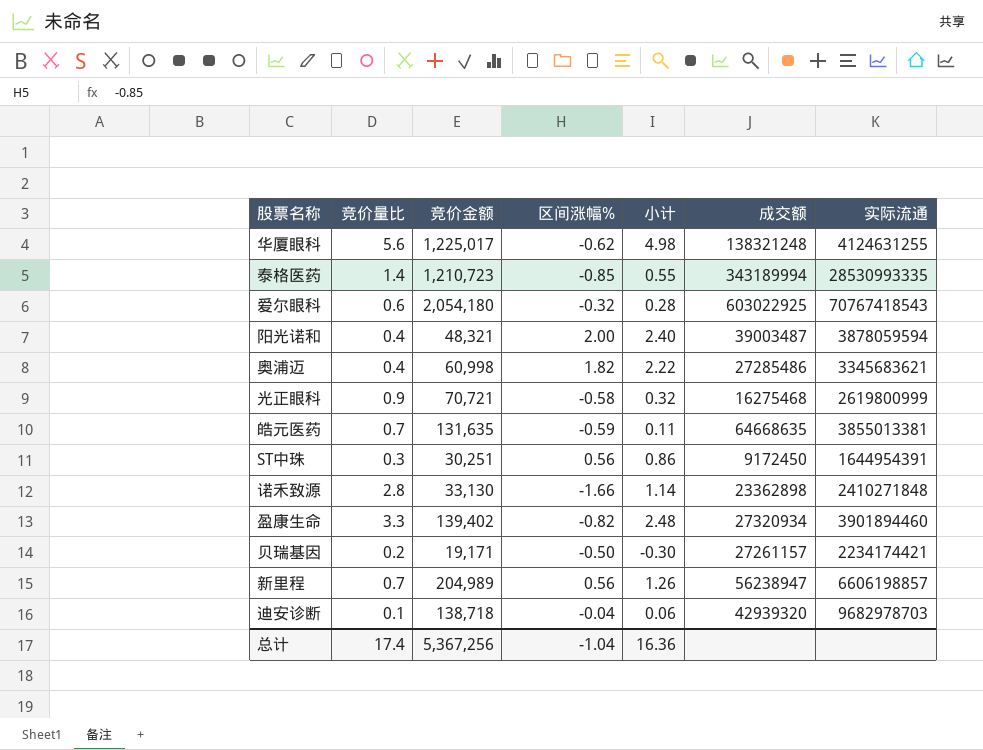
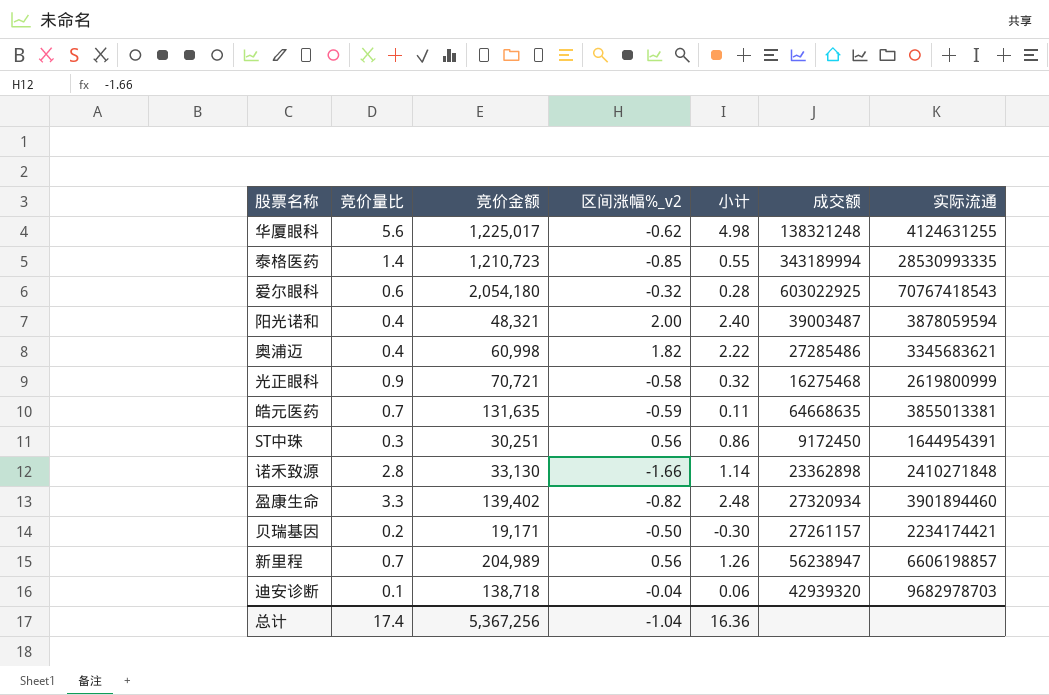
column name: 区间涨幅% -> 区间涨幅%_v2

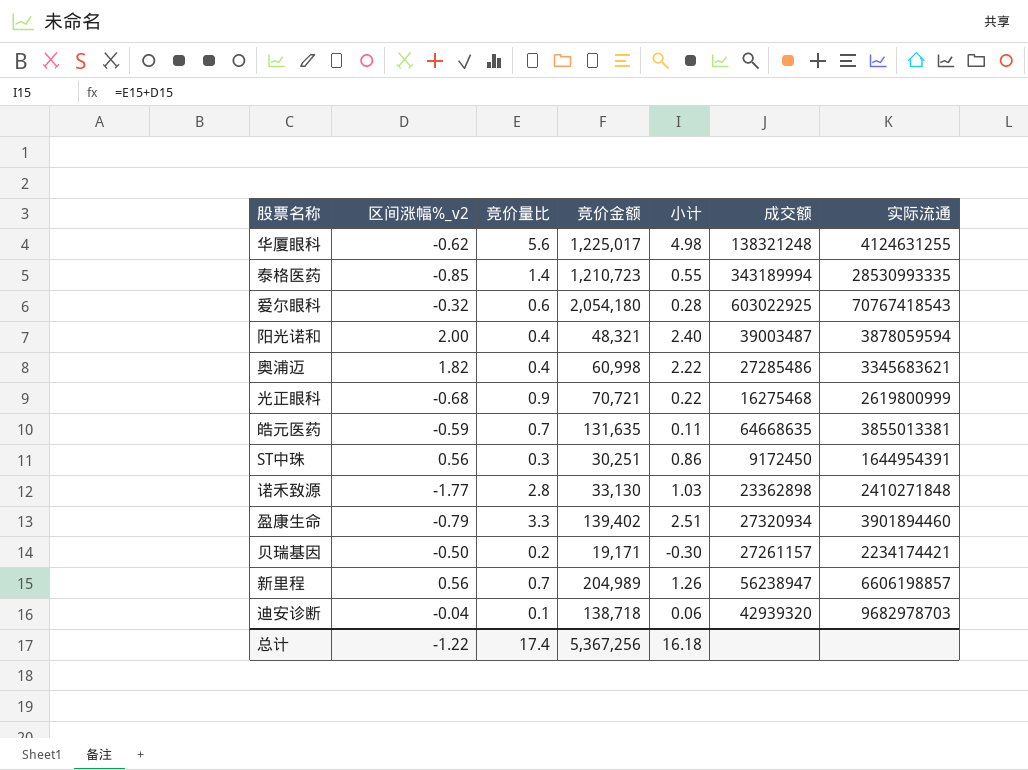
column 区间涨幅%_v2 | position: 4 -> 2
光正眼科 | 区间涨幅%_v2: -0.58 -> -0.68
光正眼科 | 小计: 0.32 -> 0.22
诺禾致源 | 区间涨幅%_v2: -1.66 -> -1.77
诺禾致源 | 小计: 1.14 -> 1.03
盈康生命 | 区间涨幅%_v2: -0.82 -> -0.79
盈康生命 | 小计: 2.48 -> 2.51
总计 | 区间涨幅%_v2: -1.04 -> -1.22
总计 | 小计: 16.36 -> 16.18

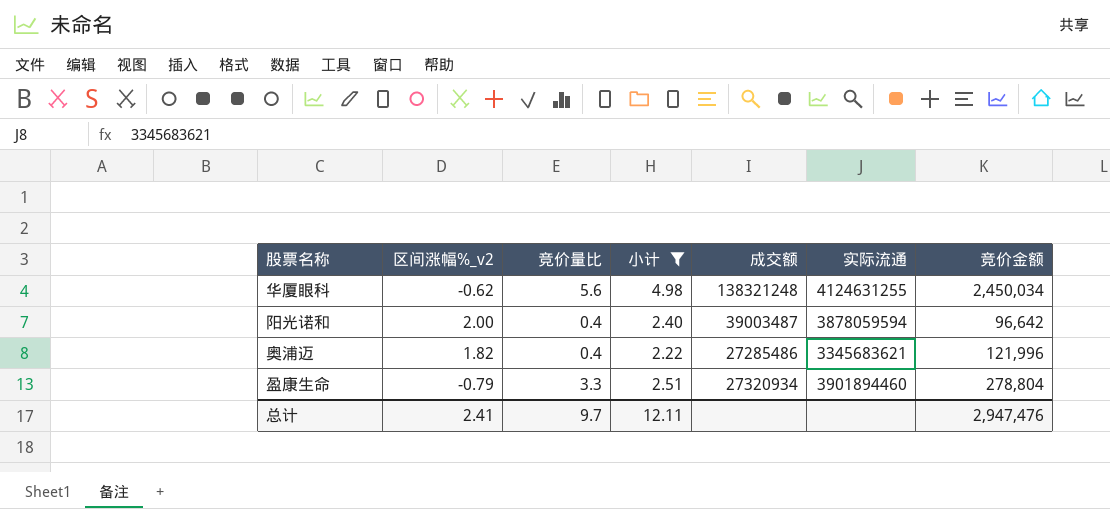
filter: none -> 小计 >= 2.22
column 竞价金额 | position: 4 -> 7
华厦眼科 | 竞价金额: 1,225,017 -> 2,450,034
阳光诺和 | 竞价金额: 48,321 -> 96,642
奥浦迈 | 竞价金额: 60,998 -> 121,996
盈康生命 | 竞价金额: 139,402 -> 278,804
总计 | 区间涨幅%_v2: -1.22 -> 2.41
总计 | 竞价量比: 17.4 -> 9.7
总计 | 小计: 16.18 -> 12.11
总计 | 竞价金额: 5,367,256 -> 2,947,476

